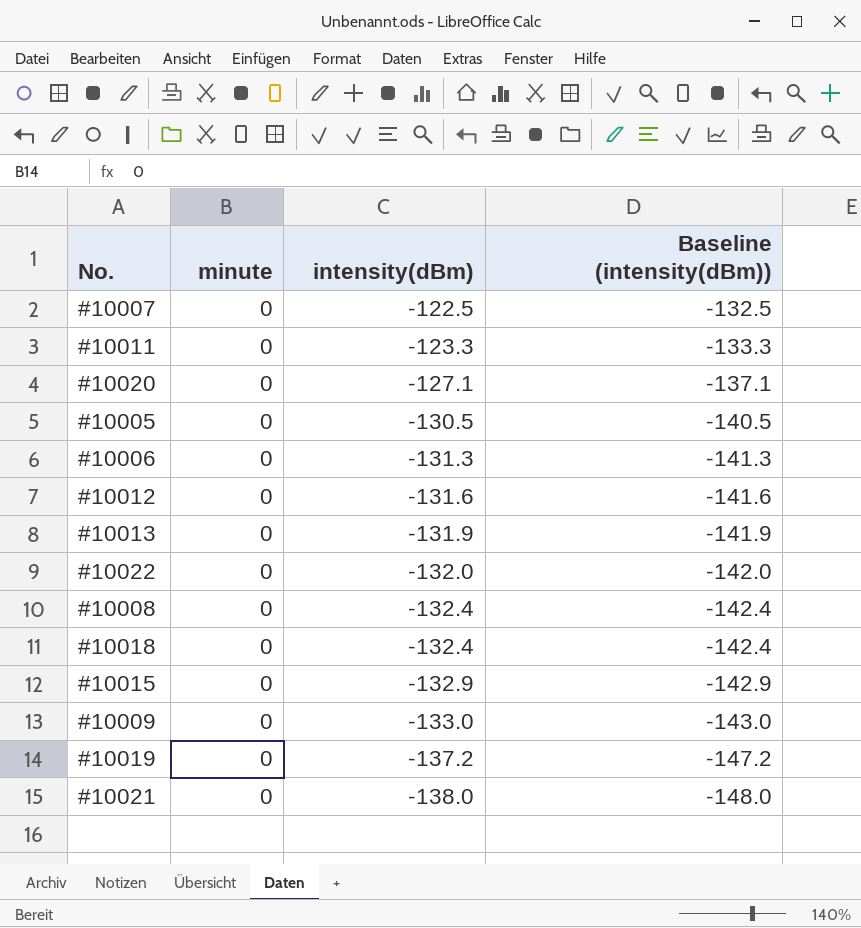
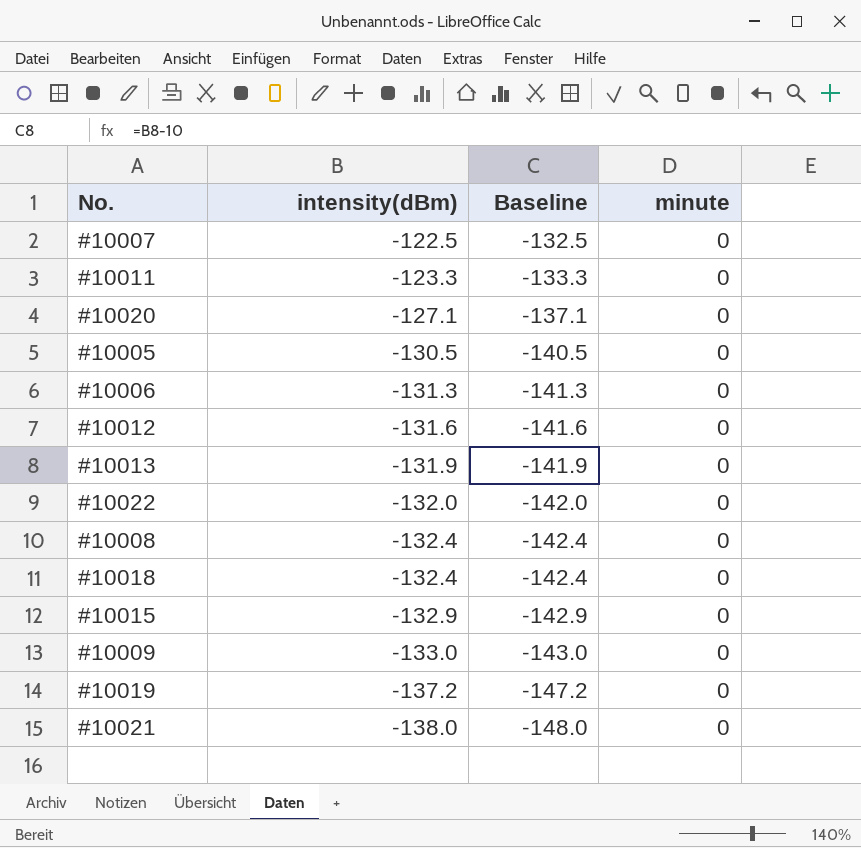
column name: Baseline (intensity(dBm)) -> Baseline
column minute | position: 2 -> 4

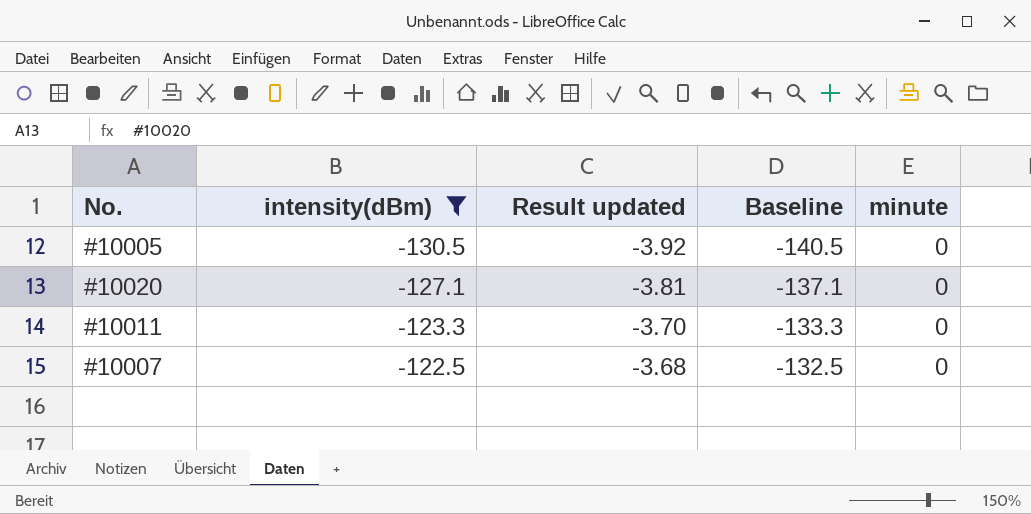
filter: none -> intensity(dBm) >= -130.5
row order: intensity(dBm) descending -> intensity(dBm) ascending
column Result updated | formula: none -> [intensity(dBm)] * 0.03

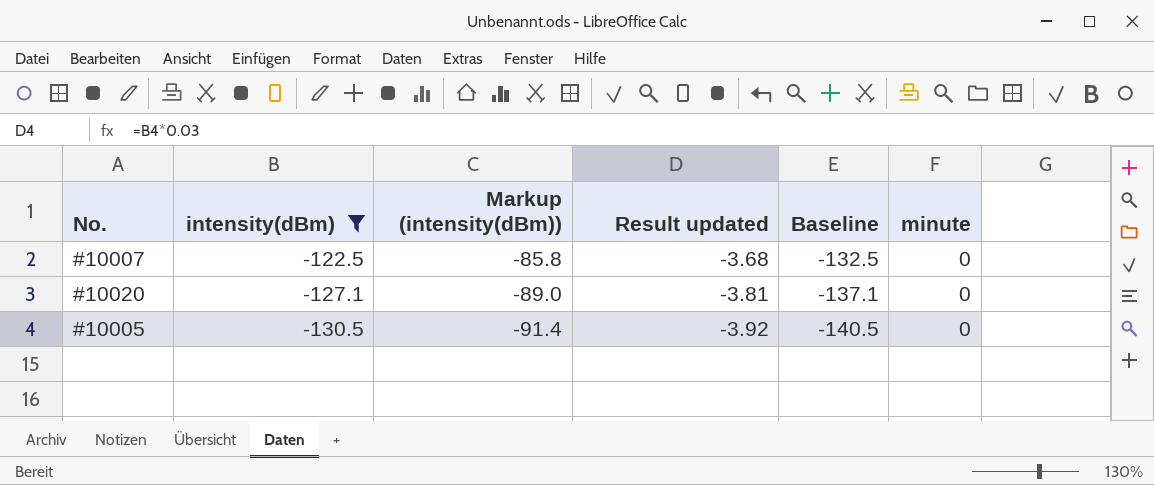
row order: intensity(dBm) ascending -> intensity(dBm) descending
column Markup (intensity(dBm)) | formula: none -> [intensity(dBm)] * 0.7
row #10011: -123.3 | -3.70 | -133.3 | 0 -> none

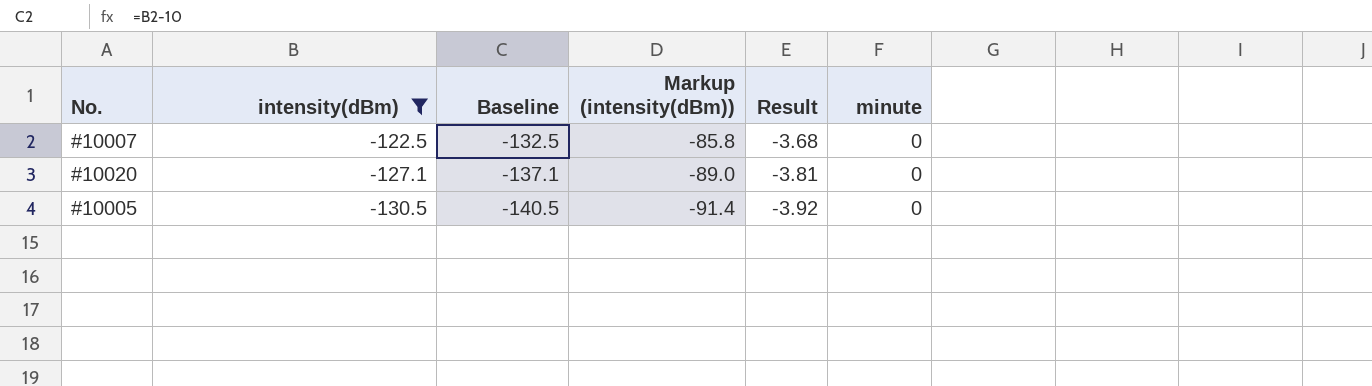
column Baseline | position: 5 -> 3
column name: Result updated -> Result

